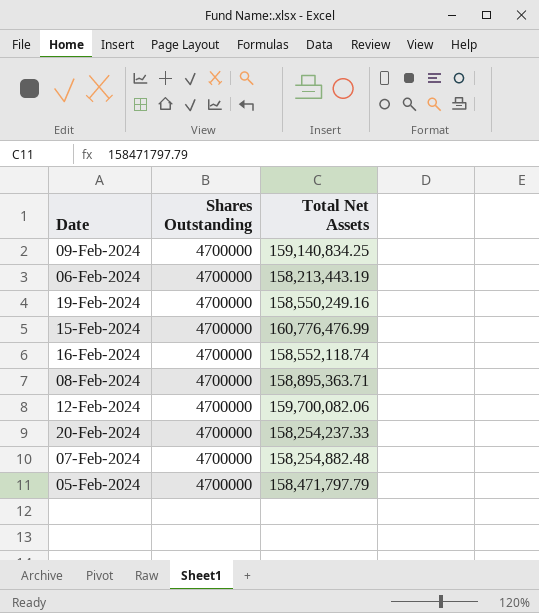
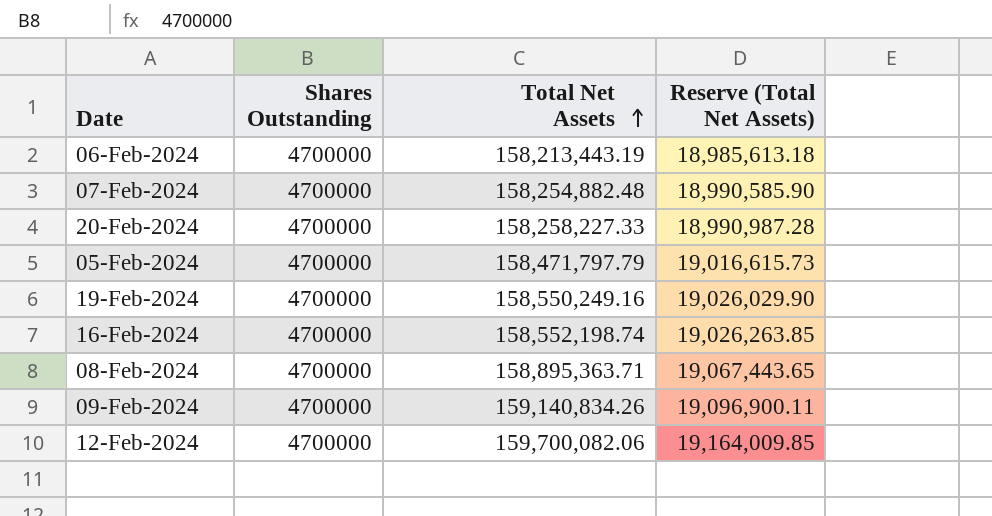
row order: none -> Total Net Assets ascending
column Reserve (Total Net Assets) | formula: none -> [Total Net Assets] * 0.12
row 15-Feb-2024: 4700000 | 160,776,476.99 -> none
20-Feb-2024 | Total Net Assets: 158,254,237.33 -> 158,258,227.33
16-Feb-2024 | Total Net Assets: 158,552,118.74 -> 158,552,198.74
09-Feb-2024 | Total Net Assets: 159,140,834.25 -> 159,140,834.26

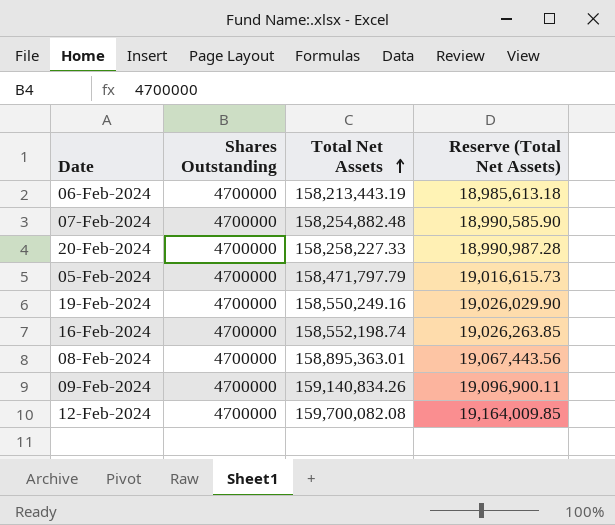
08-Feb-2024 | Total Net Assets: 158,895,363.71 -> 158,895,363.01
08-Feb-2024 | Reserve (Total Net Assets): 19,067,443.65 -> 19,067,443.56
12-Feb-2024 | Total Net Assets: 159,700,082.06 -> 159,700,082.08

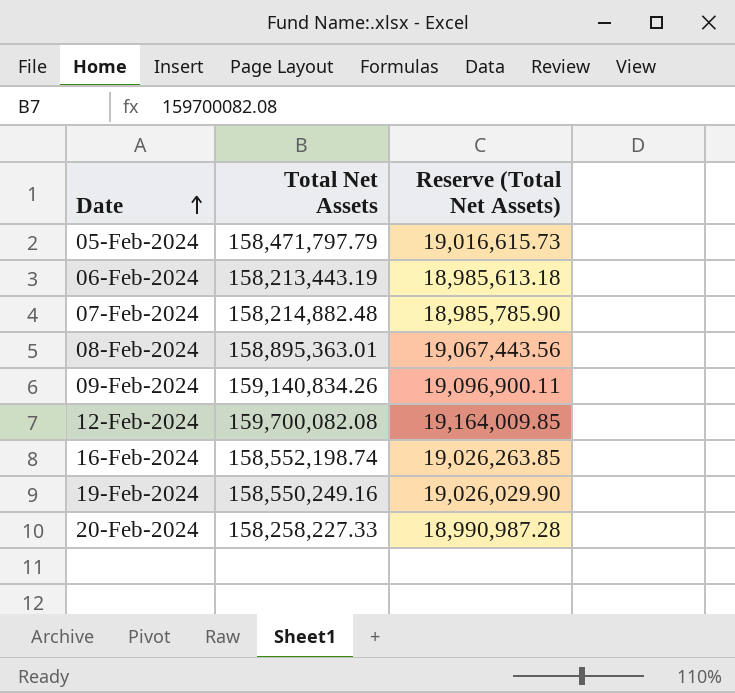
row order: Total Net Assets ascending -> Date ascending
column Shares Outstanding | position: 2 -> none
07-Feb-2024 | Total Net Assets: 158,254,882.48 -> 158,214,882.48
07-Feb-2024 | Reserve (Total Net Assets): 18,990,585.90 -> 18,985,785.90

